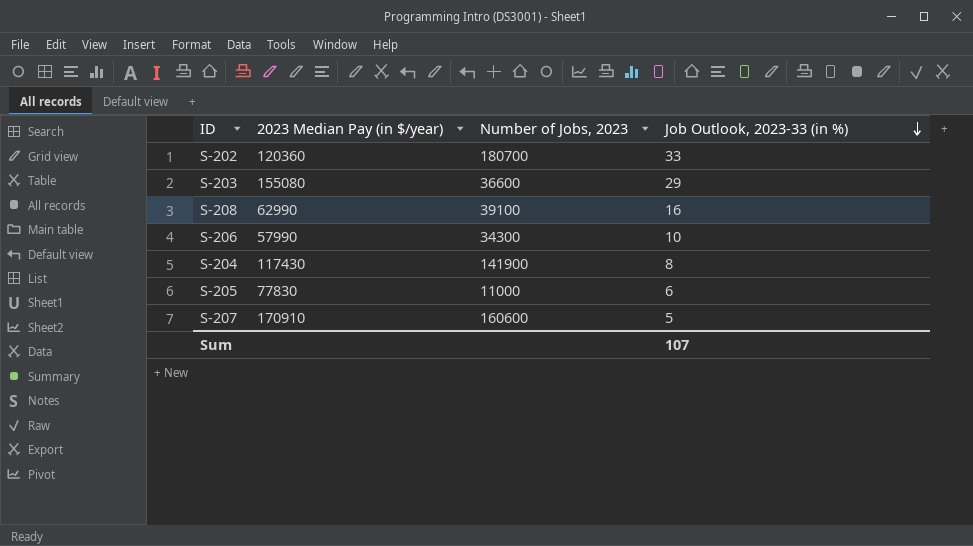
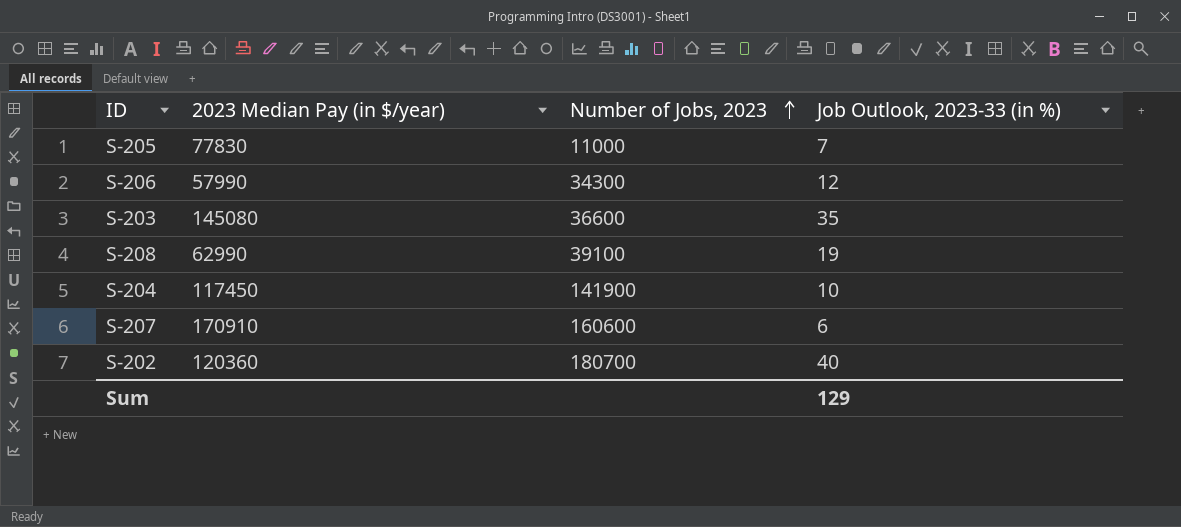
row order: Job Outlook, 2023-33 (in %) descending -> Number of Jobs, 2023 ascending
S-205 | Job Outlook, 2023-33 (in %): 6 -> 7
S-206 | Job Outlook, 2023-33 (in %): 10 -> 12
S-203 | 2023 Median Pay (in $/year): 155080 -> 145080
S-203 | Job Outlook, 2023-33 (in %): 29 -> 35
S-208 | Job Outlook, 2023-33 (in %): 16 -> 19
S-204 | 2023 Median Pay (in $/year): 117430 -> 117450
S-204 | Job Outlook, 2023-33 (in %): 8 -> 10
S-207 | Job Outlook, 2023-33 (in %): 5 -> 6
S-202 | Job Outlook, 2023-33 (in %): 33 -> 40
Sum | Job Outlook, 2023-33 (in %): 107 -> 129

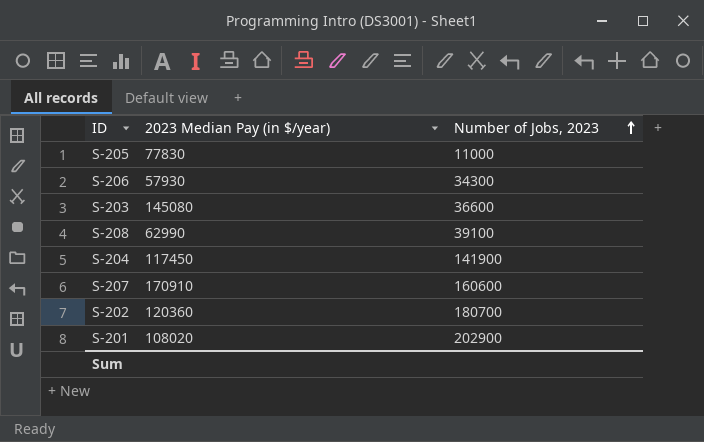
column Job Outlook, 2023-33 (in %) | position: 4 -> none
S-206 | 2023 Median Pay (in $/year): 57990 -> 57930
row S-201: none -> 108020 | 202900

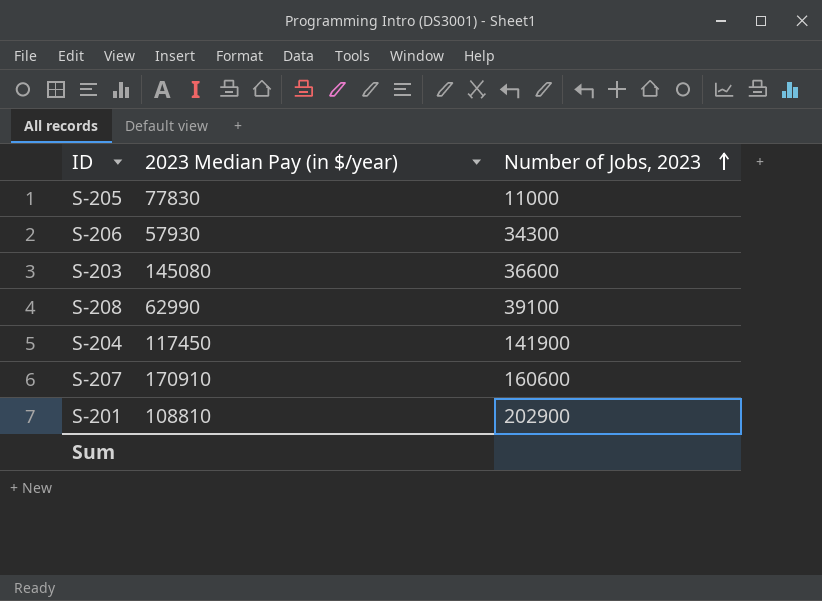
row S-202: 120360 | 180700 -> none
S-201 | 2023 Median Pay (in $/year): 108020 -> 108810

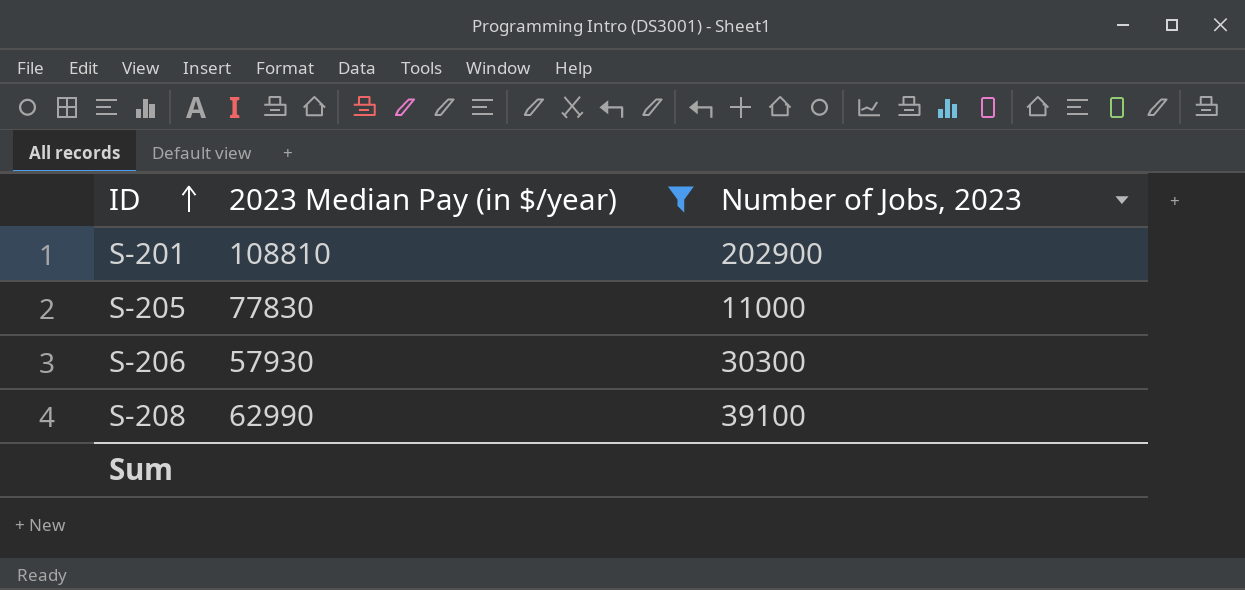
filter: none -> 2023 Median Pay (in $/year) <= 108810
row order: Number of Jobs, 2023 ascending -> ID ascending
S-206 | Number of Jobs, 2023: 34300 -> 30300

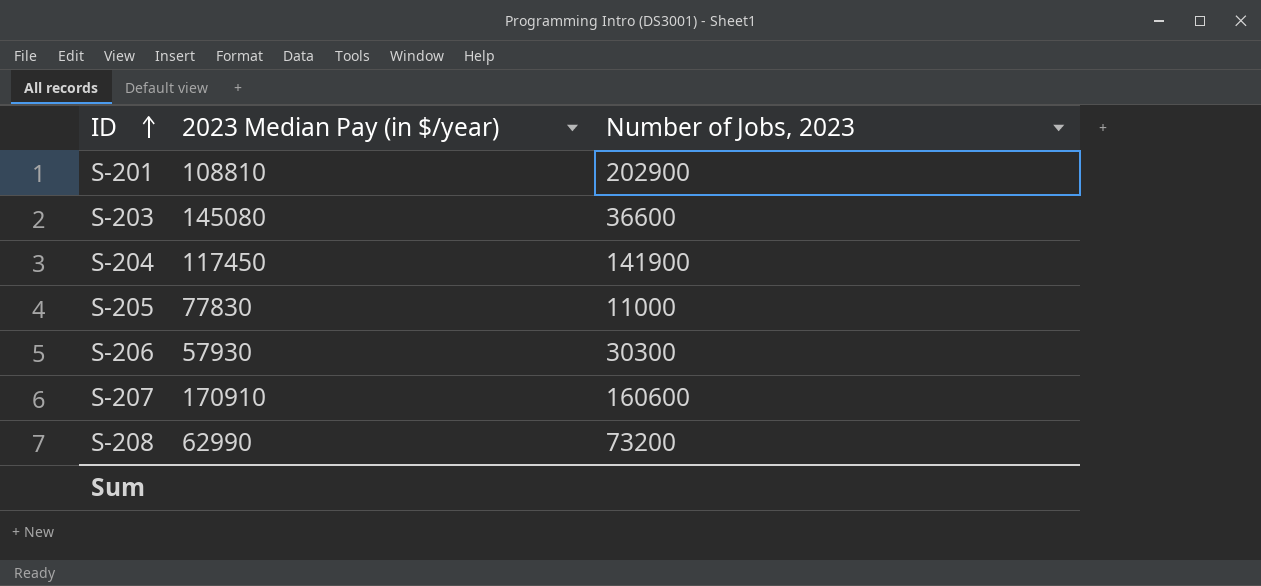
filter: 2023 Median Pay (in $/year) <= 108810 -> none
S-208 | Number of Jobs, 2023: 39100 -> 73200

